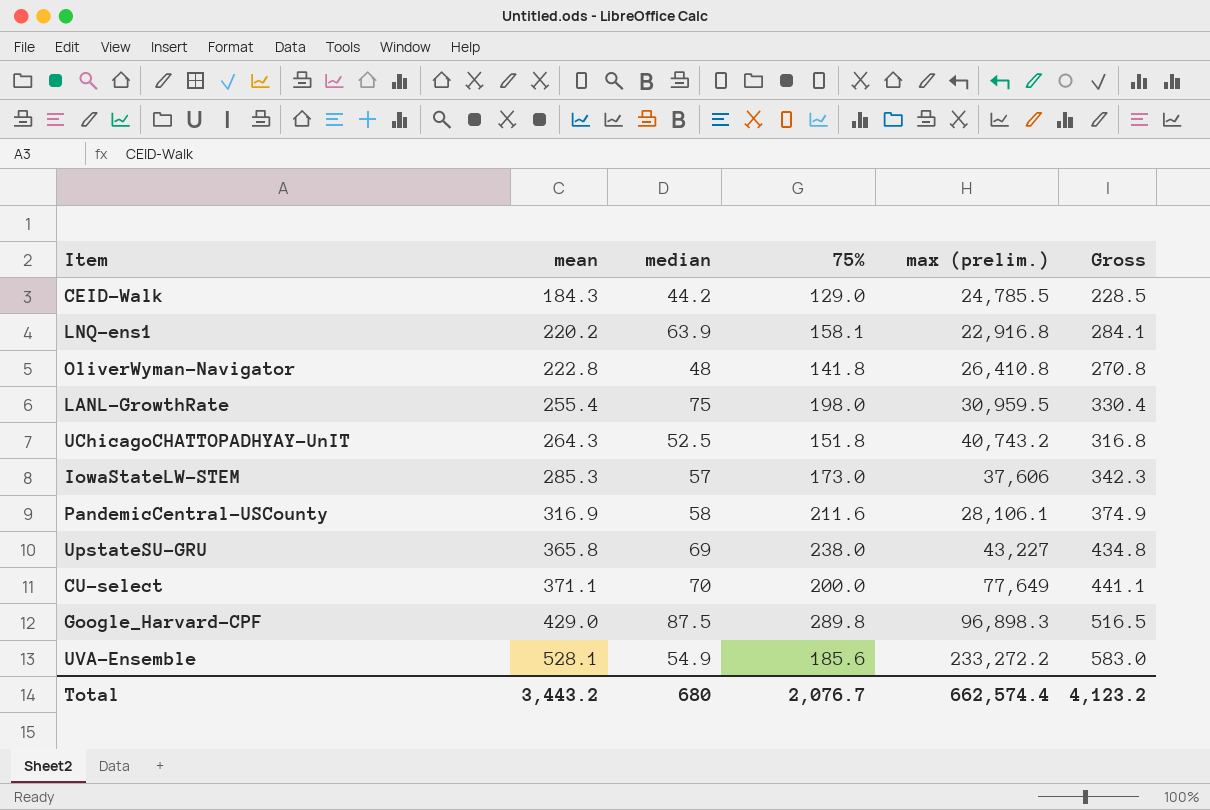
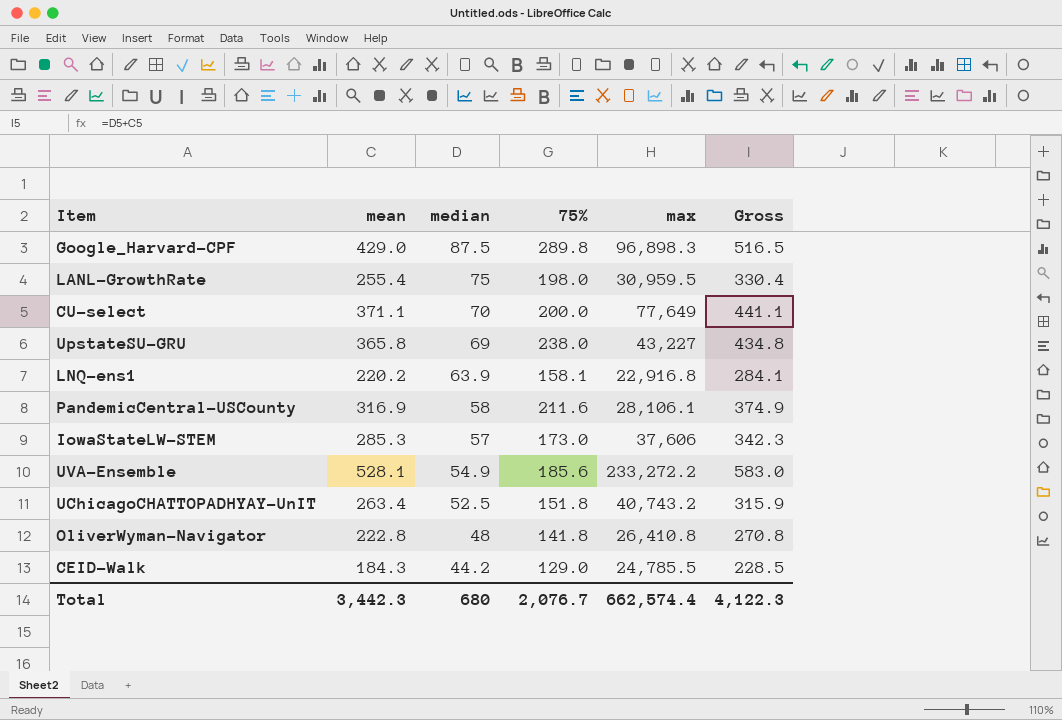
row order: mean ascending -> median descending
column name: max (prelim.) -> max
UChicagoCHATTOPADHYAY-UnIT | mean: 264.3 -> 263.4
UChicagoCHATTOPADHYAY-UnIT | Gross: 316.8 -> 315.9
Total | mean: 3,443.2 -> 3,442.3
Total | Gross: 4,123.2 -> 4,122.3

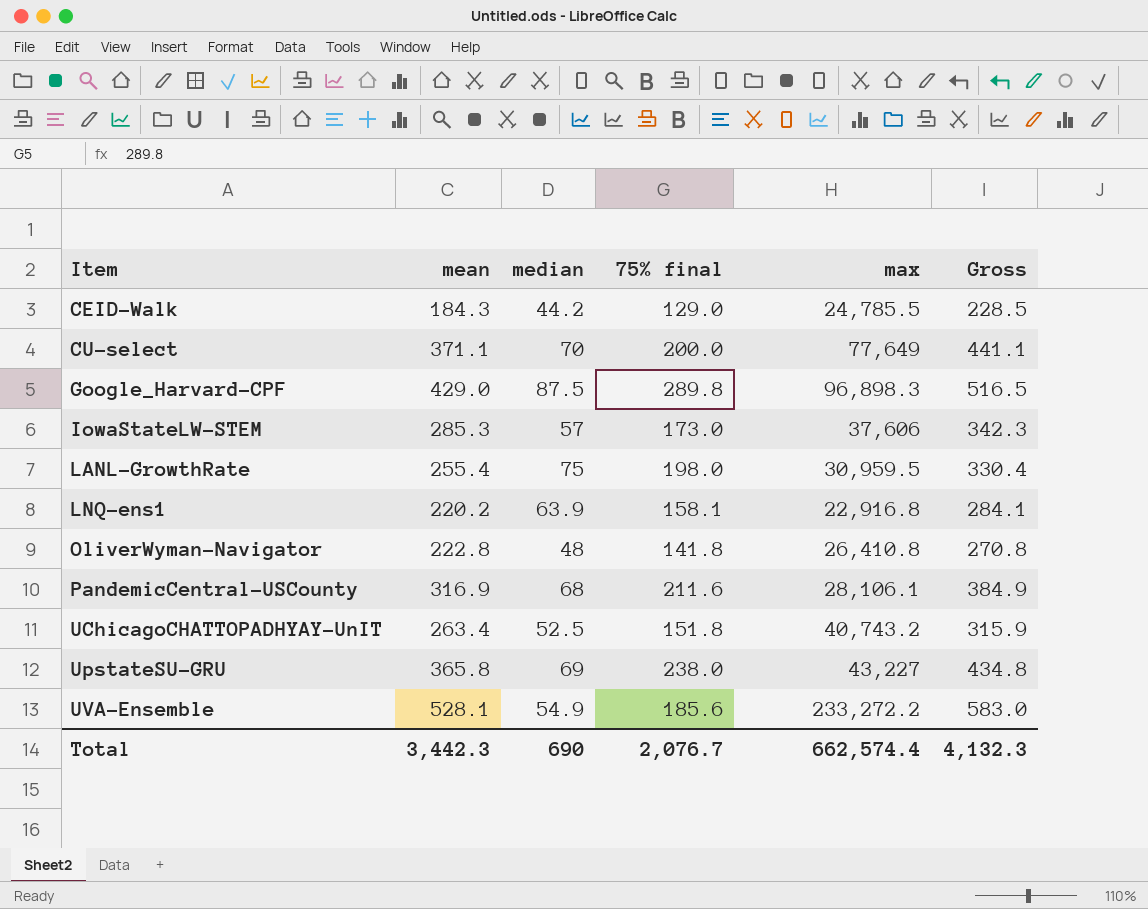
row order: median descending -> Item ascending
column name: 75% -> 75% final
PandemicCentral-USCounty | median: 58 -> 68
PandemicCentral-USCounty | Gross: 374.9 -> 384.9
Total | median: 680 -> 690
Total | Gross: 4,122.3 -> 4,132.3

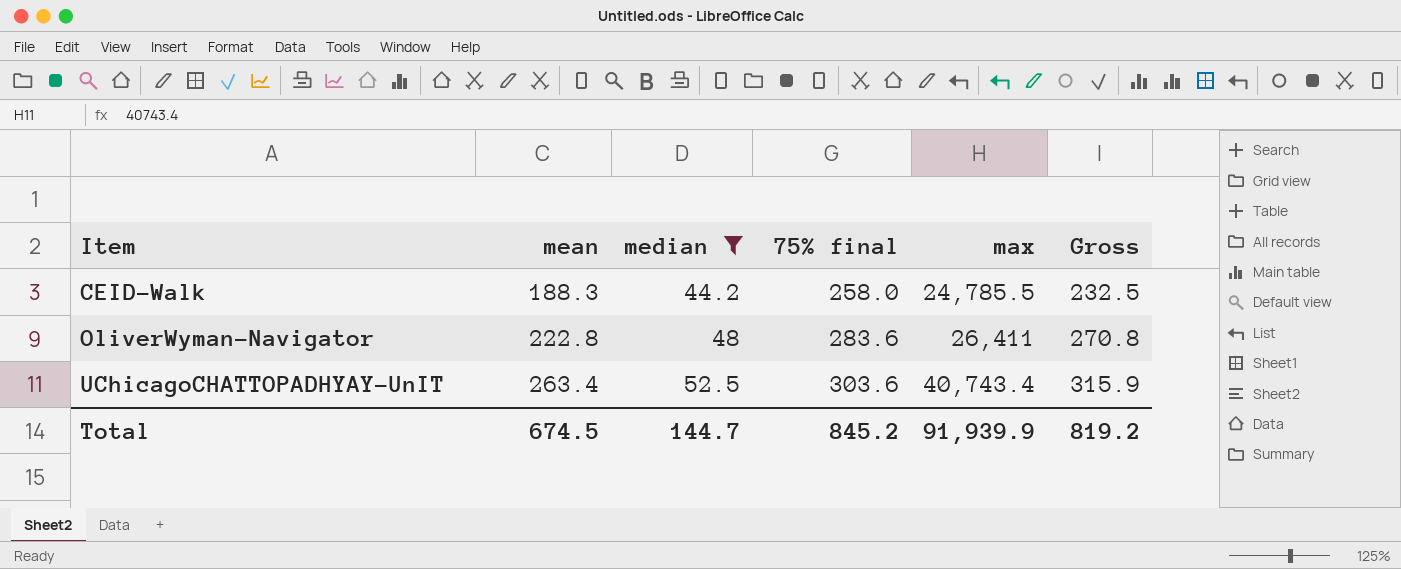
filter: none -> median <= 52.5
CEID-Walk | mean: 184.3 -> 188.3
CEID-Walk | 75% final: 129.0 -> 258.0
CEID-Walk | Gross: 228.5 -> 232.5
OliverWyman-Navigator | 75% final: 141.8 -> 283.6
OliverWyman-Navigator | max: 26,410.8 -> 26,411
UChicagoCHATTOPADHYAY-UnIT | 75% final: 151.8 -> 303.6
UChicagoCHATTOPADHYAY-UnIT | max: 40,743.2 -> 40,743.4
Total | mean: 3,442.3 -> 674.5
Total | median: 690 -> 144.7
Total | 75% final: 2,076.7 -> 845.2
Total | max: 662,574.4 -> 91,939.9
Total | Gross: 4,132.3 -> 819.2

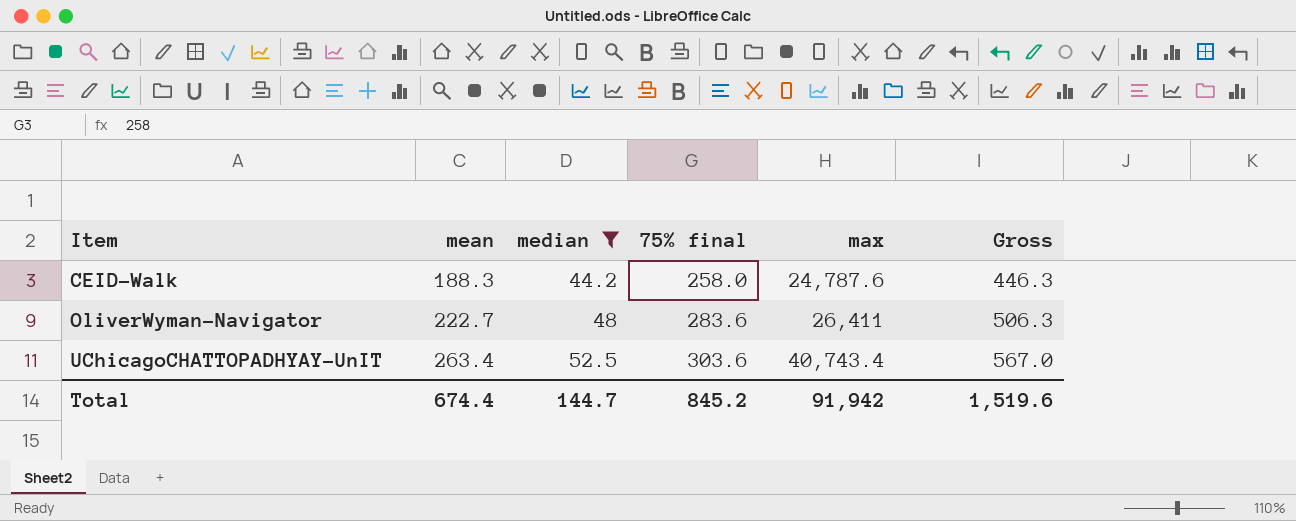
column Gross | formula: [mean] + [median] -> [mean] + [75% final]
CEID-Walk | max: 24,785.5 -> 24,787.6
OliverWyman-Navigator | mean: 222.8 -> 222.7
Total | mean: 674.5 -> 674.4
Total | max: 91,939.9 -> 91,942
Total | Gross: 819.2 -> 1,519.6

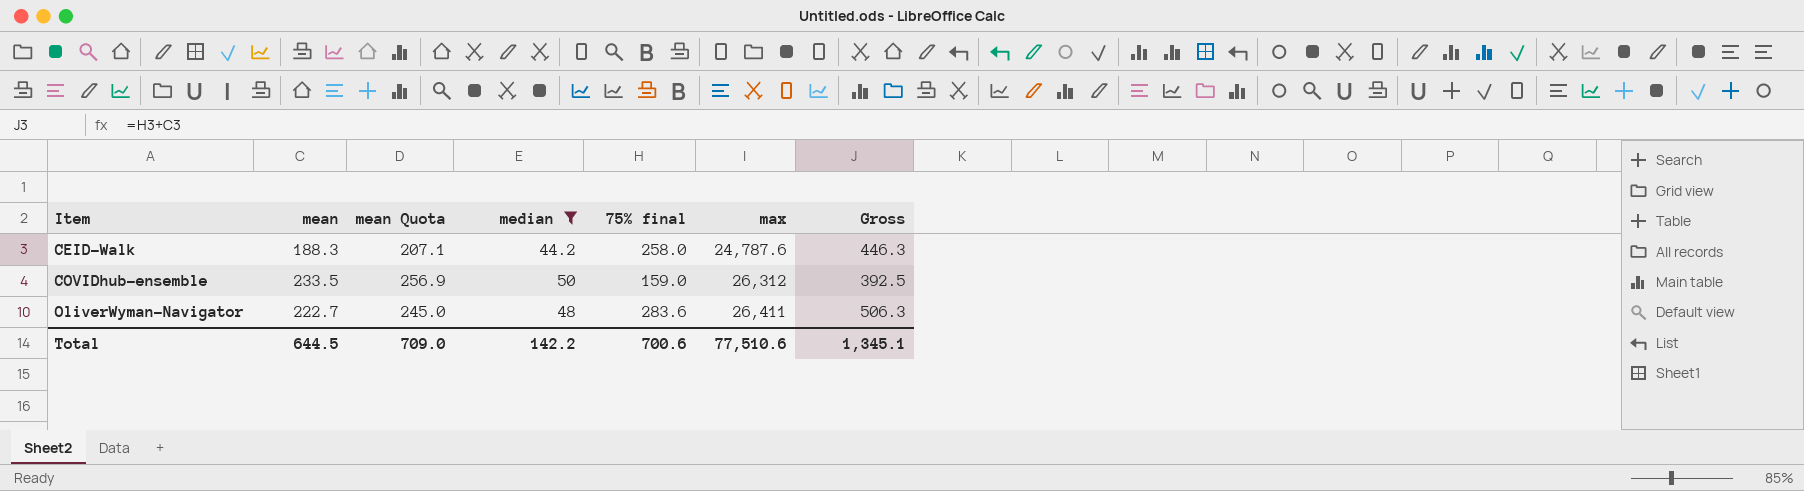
column mean Quota | formula: none -> [mean] * 1.1
row UChicagoCHATTOPADHYAY-UnIT: 263.4 | 52.5 | 303.6 | 40,743.4 | 567.0 -> none
row COVIDhub-ensemble: none -> 233.5 | 256.9 | 50 | 159.0 | 26,312 | 392.5
Total | mean: 674.4 -> 644.5
Total | median: 144.7 -> 142.2
Total | 75% final: 845.2 -> 700.6
Total | max: 91,942 -> 77,510.6
Total | Gross: 1,519.6 -> 1,345.1

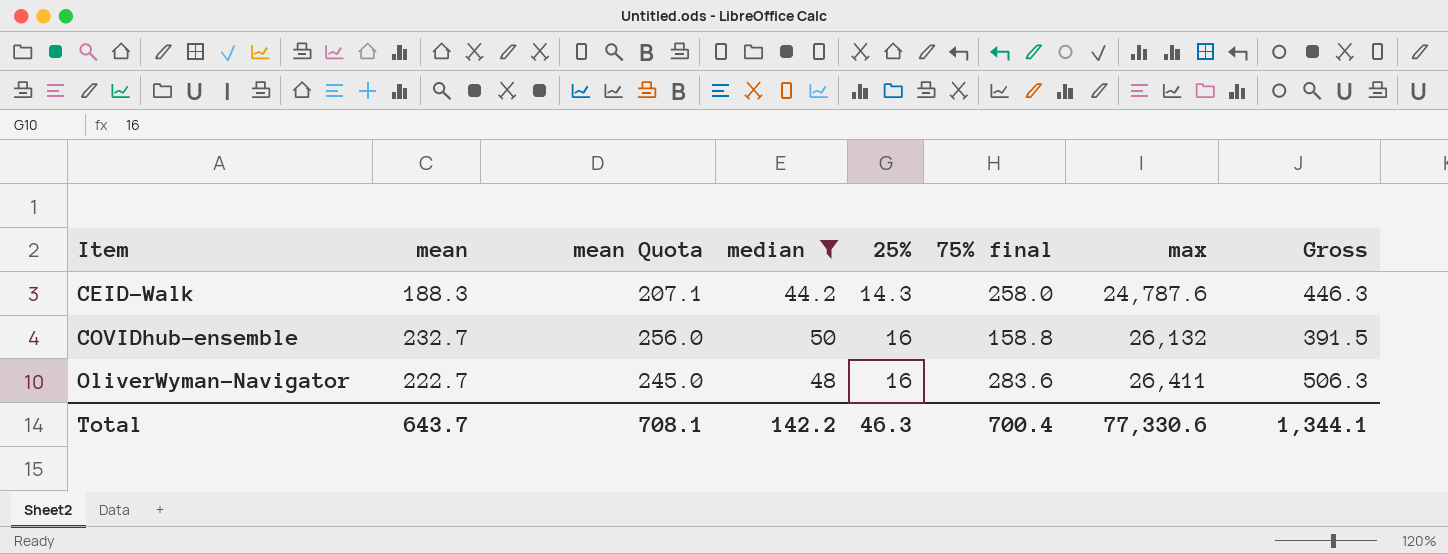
column 25% | position: none -> 5
COVIDhub-ensemble | mean: 233.5 -> 232.7
COVIDhub-ensemble | mean Quota: 256.9 -> 256.0
COVIDhub-ensemble | 75% final: 159.0 -> 158.8
COVIDhub-ensemble | max: 26,312 -> 26,132
COVIDhub-ensemble | Gross: 392.5 -> 391.5
Total | mean: 644.5 -> 643.7
Total | mean Quota: 709.0 -> 708.1
Total | 75% final: 700.6 -> 700.4
Total | max: 77,510.6 -> 77,330.6
Total | Gross: 1,345.1 -> 1,344.1

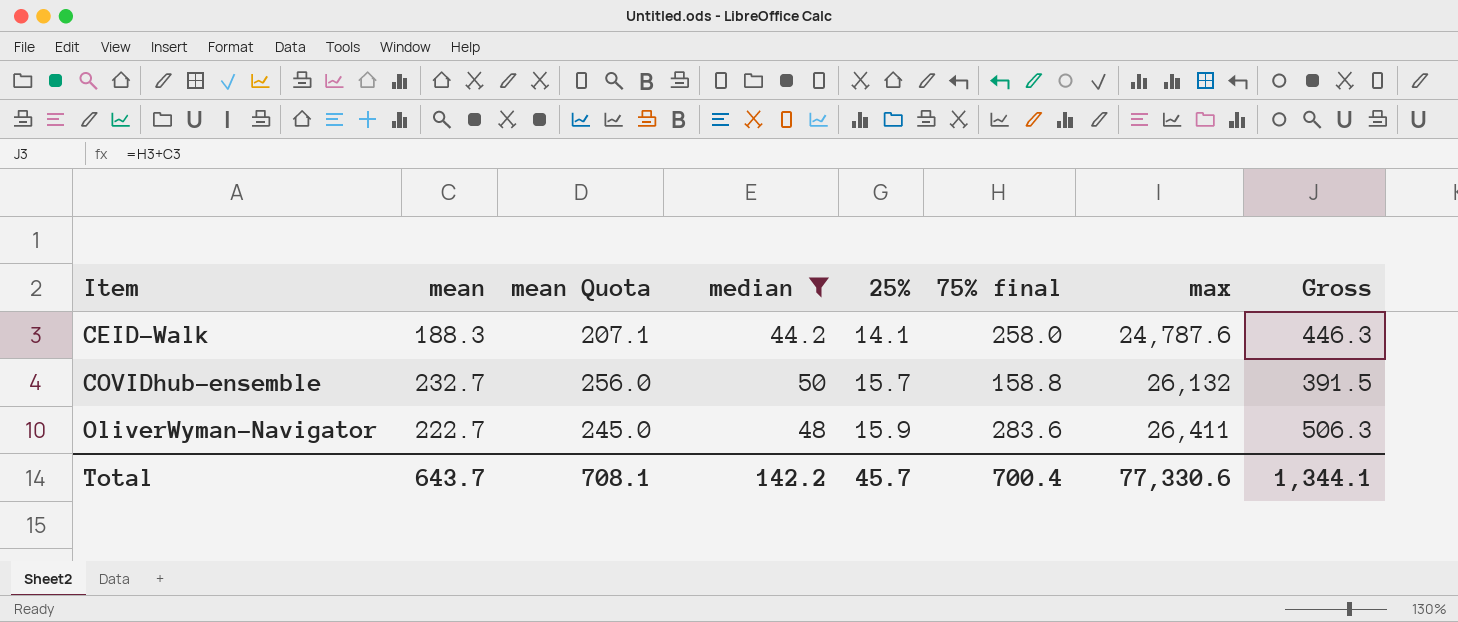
CEID-Walk | 25%: 14.3 -> 14.1
COVIDhub-ensemble | 25%: 16 -> 15.7
OliverWyman-Navigator | 25%: 16 -> 15.9
Total | 25%: 46.3 -> 45.7

